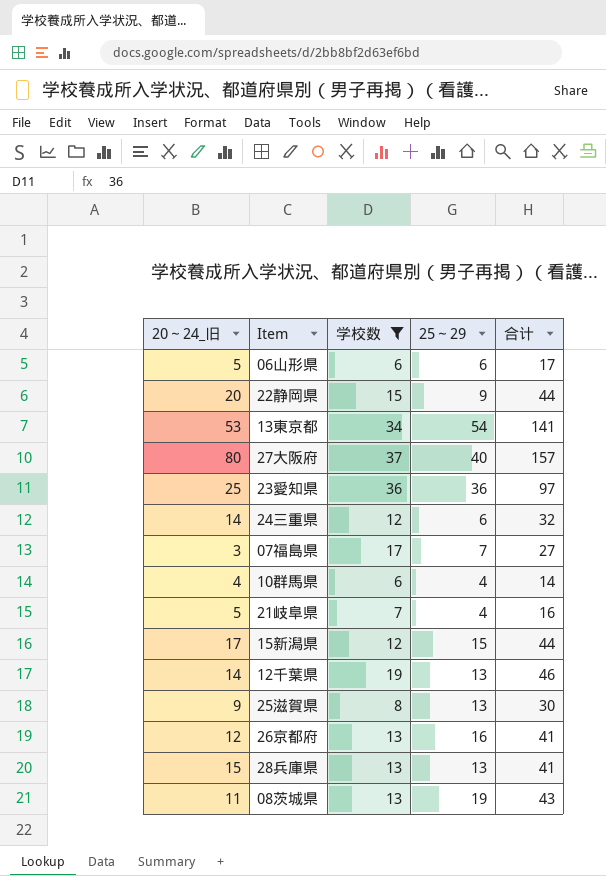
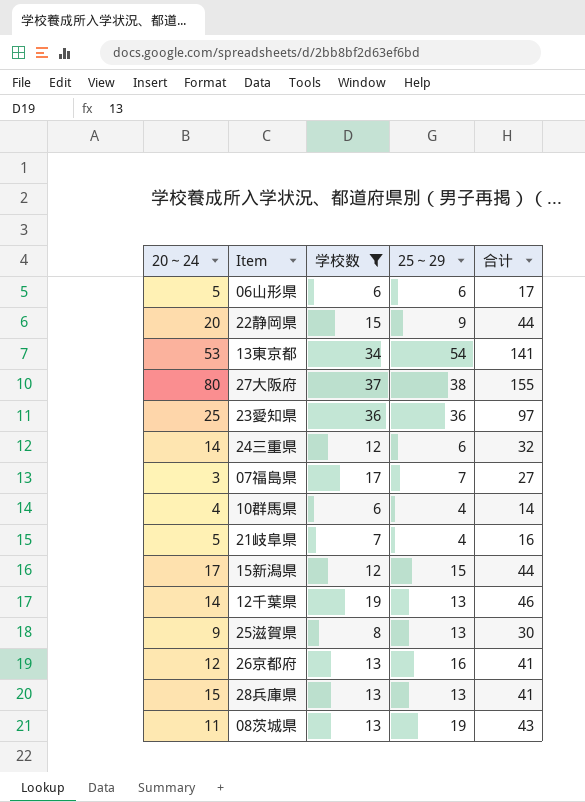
column name: 20～24_旧 -> 20～24
27大阪府 | 25～29: 40 -> 38
27大阪府 | 合计: 157 -> 155

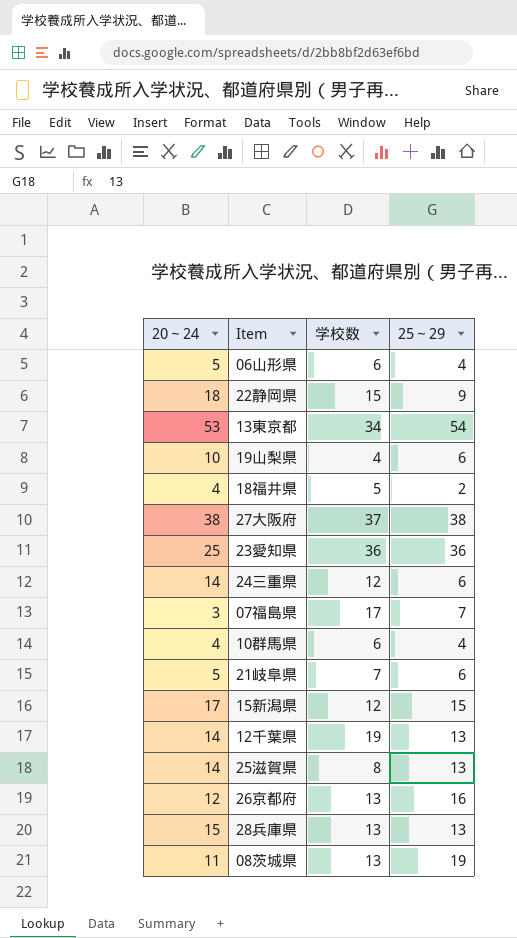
filter: 学校数 >= 6 -> none
column 合计 | formula: [20～24] + [学校数] + [25～29] -> none
06山形県 | 25～29: 6 -> 4
22静岡県 | 20～24: 20 -> 18
27大阪府 | 20～24: 80 -> 38
21岐阜県 | 25～29: 4 -> 6
25滋賀県 | 20～24: 9 -> 14

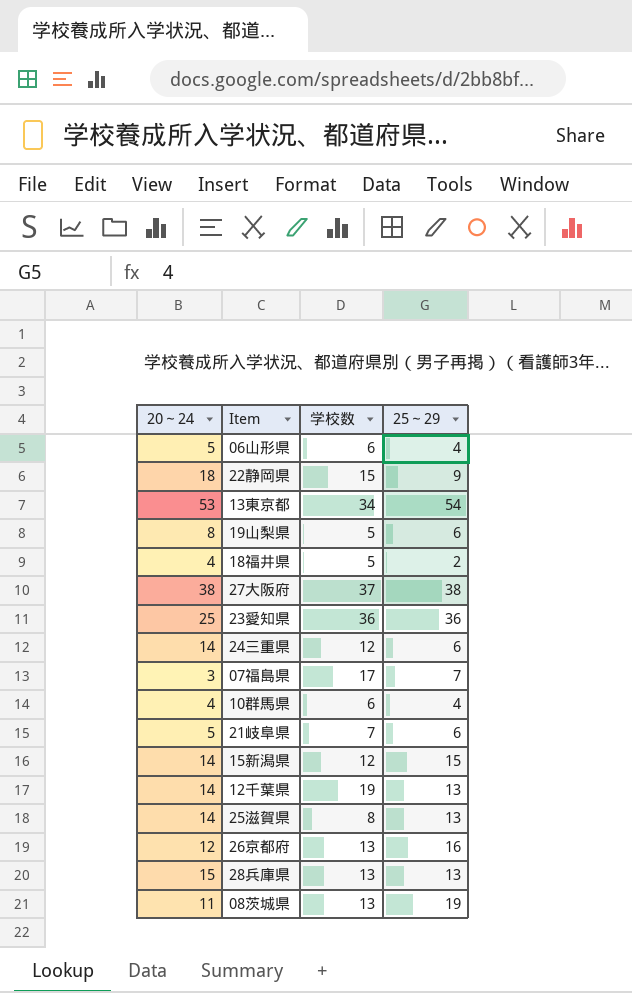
19山梨県 | 20～24: 10 -> 8
19山梨県 | 学校数: 4 -> 5
15新潟県 | 20～24: 17 -> 14

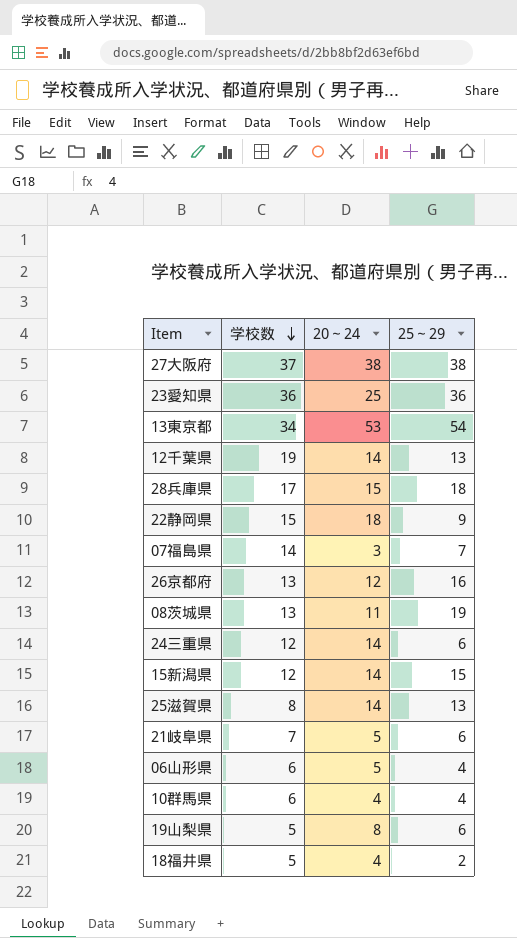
row order: none -> 学校数 descending
column 20～24 | position: 1 -> 3
28兵庫県 | 学校数: 13 -> 17
28兵庫県 | 25～29: 13 -> 18
07福島県 | 学校数: 17 -> 14

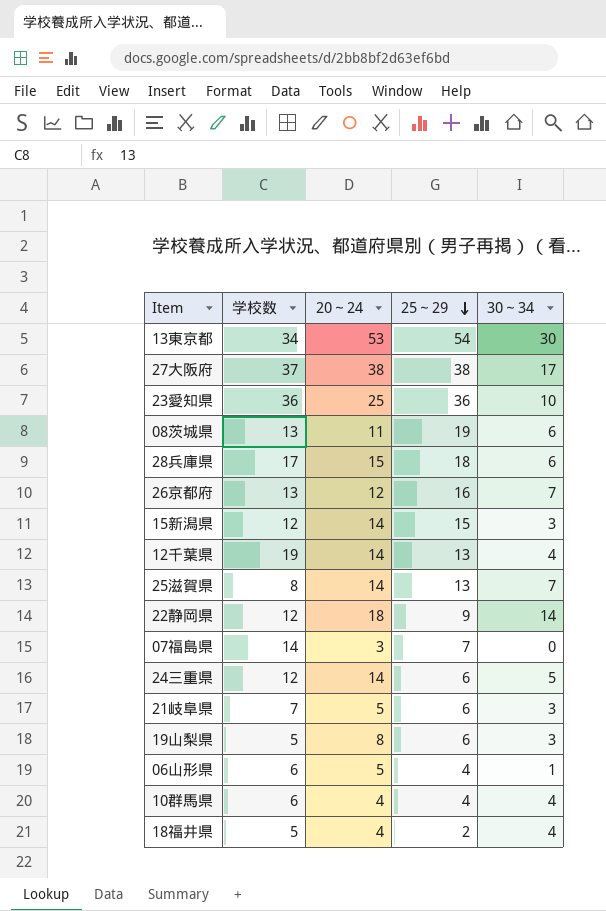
row order: 学校数 descending -> 25～29 descending
column 30～34 | position: none -> 5
22静岡県 | 学校数: 15 -> 12

